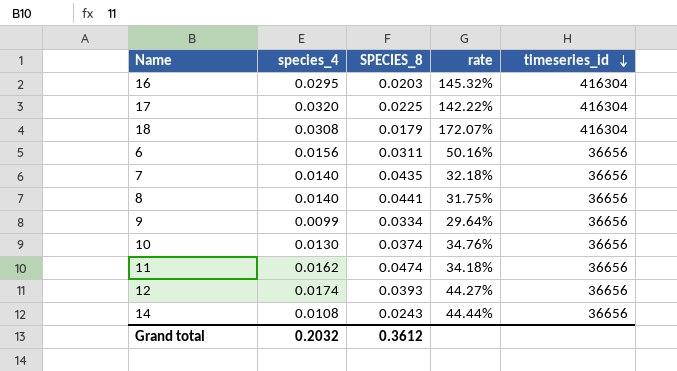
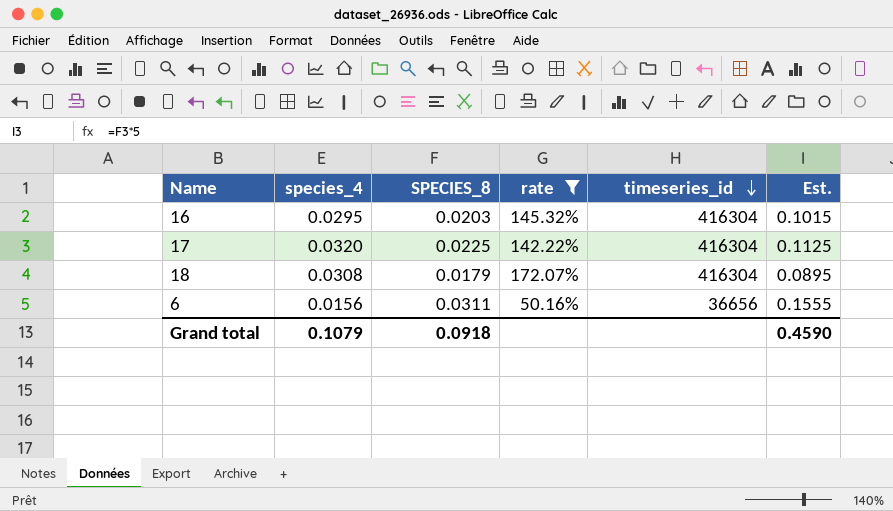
filter: none -> rate >= 50.16%
column Est. | formula: none -> [SPECIES_8] * 5
Grand total | species_4: 0.2032 -> 0.1079
Grand total | SPECIES_8: 0.3612 -> 0.0918

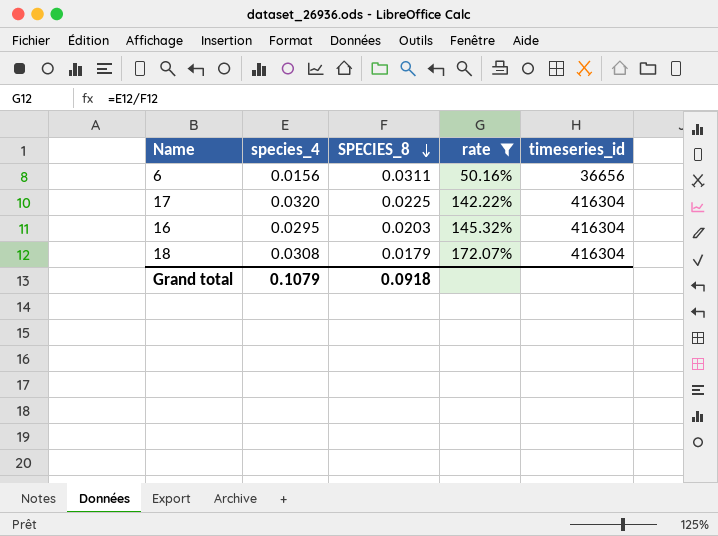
row order: timeseries_id descending -> SPECIES_8 descending
column Est. | formula: [SPECIES_8] * 5 -> none

